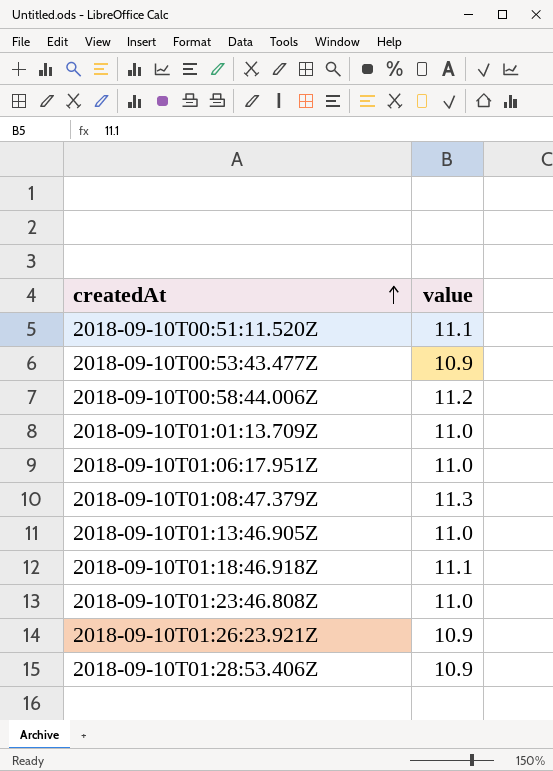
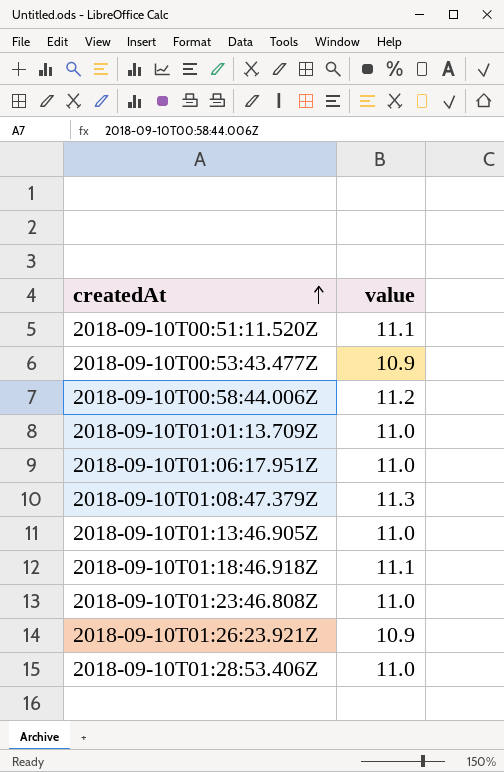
2018-09-10T01:28:53.406Z | value: 10.9 -> 11.0

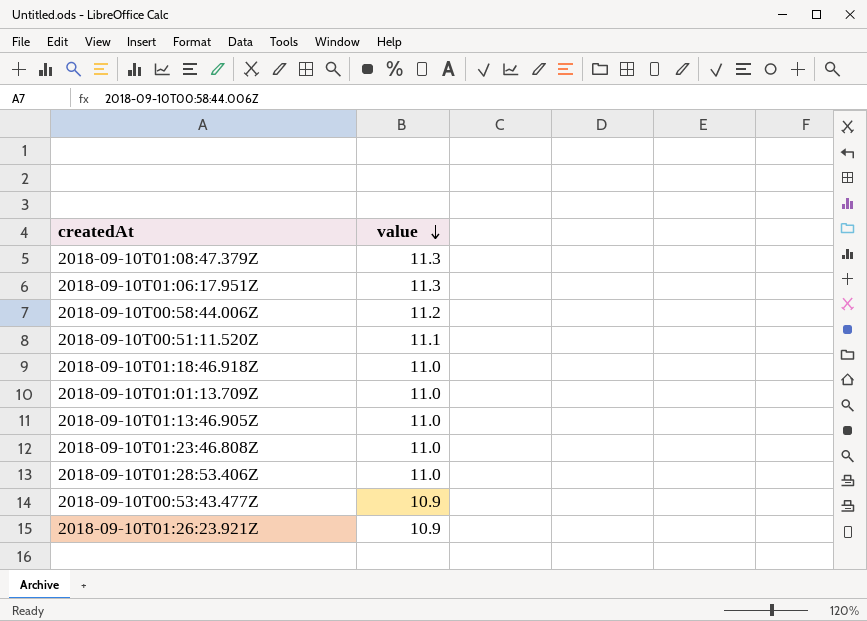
row order: createdAt ascending -> value descending
2018-09-10T01:06:17.951Z | value: 11.0 -> 11.3
2018-09-10T01:18:46.918Z | value: 11.1 -> 11.0

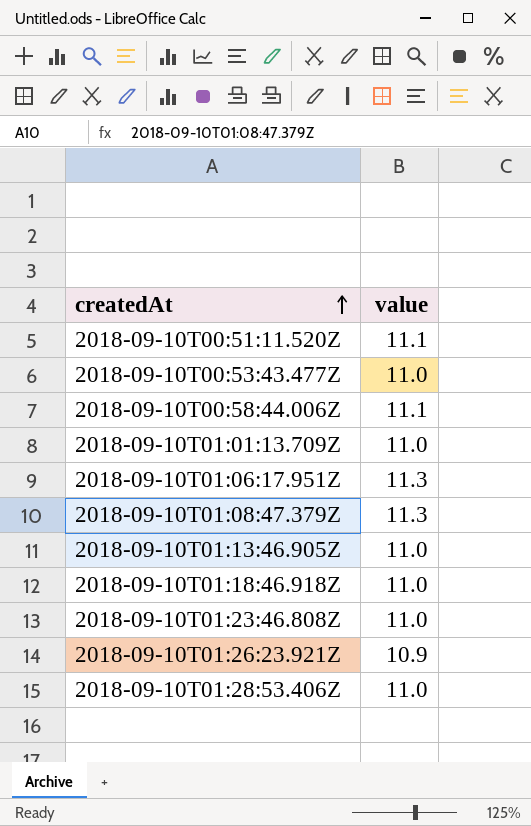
row order: value descending -> createdAt ascending
2018-09-10T00:53:43.477Z | value: 10.9 -> 11.0
2018-09-10T00:58:44.006Z | value: 11.2 -> 11.1

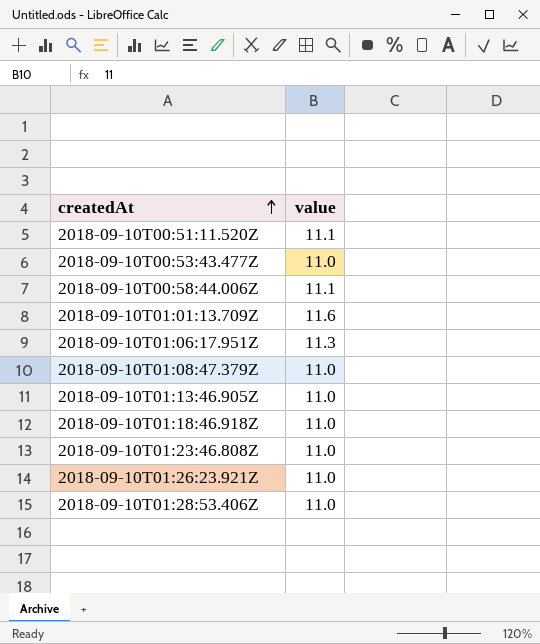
2018-09-10T01:01:13.709Z | value: 11.0 -> 11.6
2018-09-10T01:08:47.379Z | value: 11.3 -> 11.0
2018-09-10T01:26:23.921Z | value: 10.9 -> 11.0

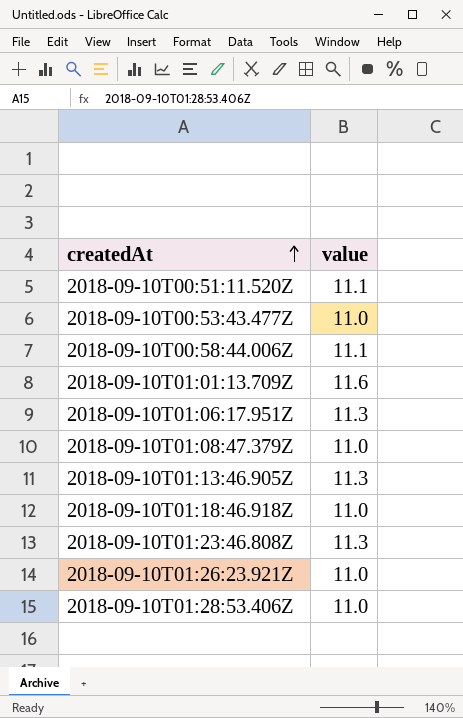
2018-09-10T01:13:46.905Z | value: 11.0 -> 11.3
2018-09-10T01:23:46.808Z | value: 11.0 -> 11.3

